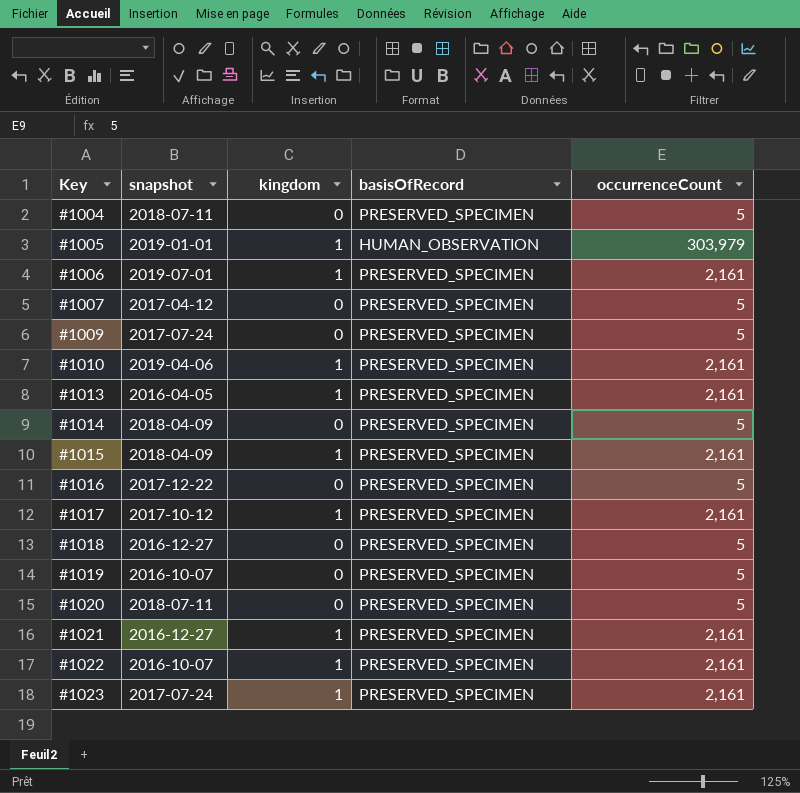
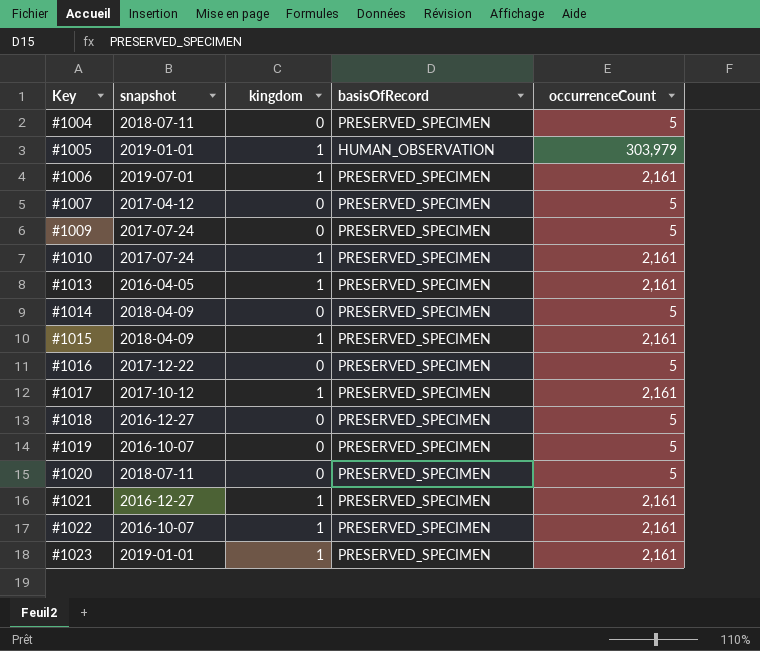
#1010 | snapshot: 2019-04-06 -> 2017-07-24
#1023 | snapshot: 2017-07-24 -> 2019-01-01

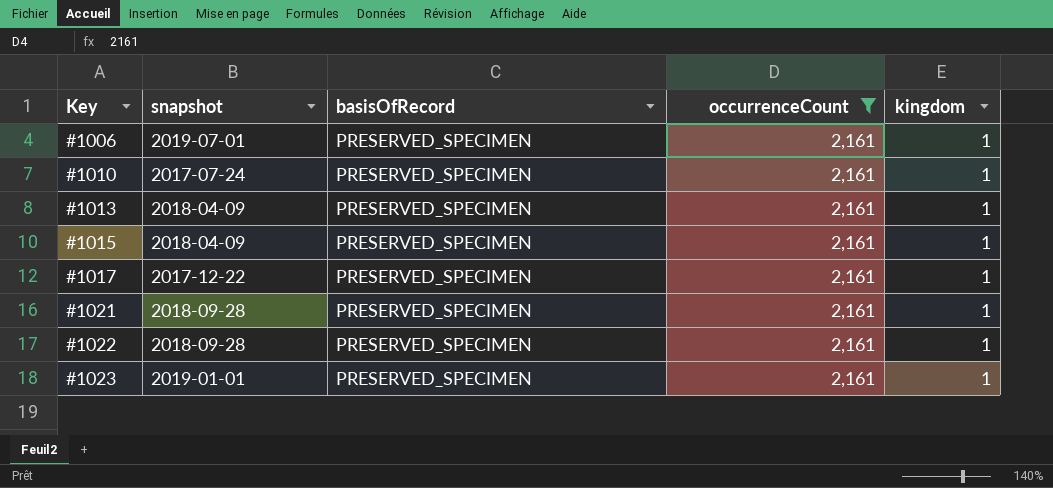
filter: none -> occurrenceCount = 2,161
column kingdom | position: 3 -> 5
#1013 | snapshot: 2016-04-05 -> 2018-04-09
#1017 | snapshot: 2017-10-12 -> 2017-12-22
#1021 | snapshot: 2016-12-27 -> 2018-09-28
#1022 | snapshot: 2016-10-07 -> 2018-09-28

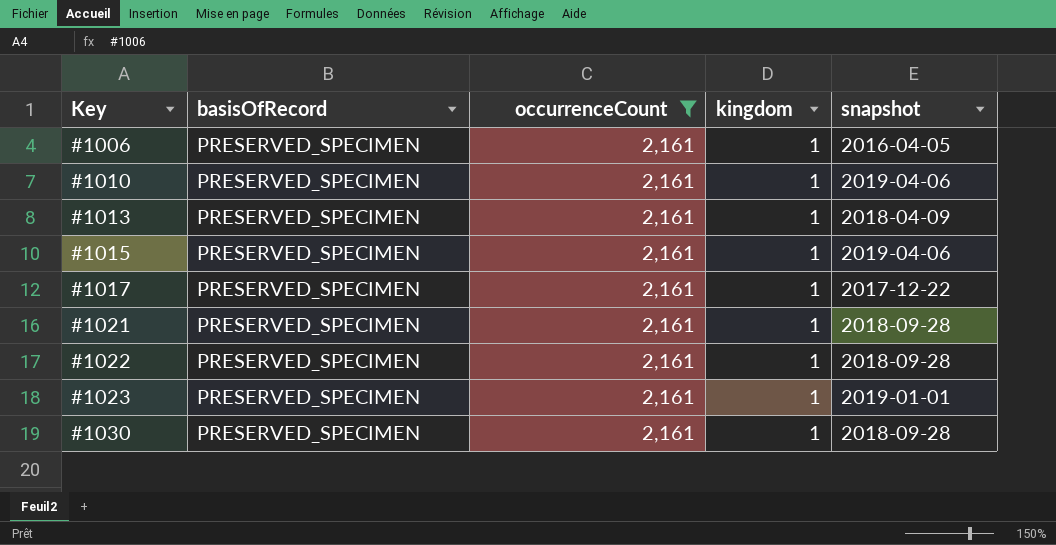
column snapshot | position: 2 -> 5
#1006 | snapshot: 2019-07-01 -> 2016-04-05
#1010 | snapshot: 2017-07-24 -> 2019-04-06
#1015 | snapshot: 2018-04-09 -> 2019-04-06
row #1030: none -> PRESERVED_SPECIMEN | 2,161 | 1 | 2018-09-28

